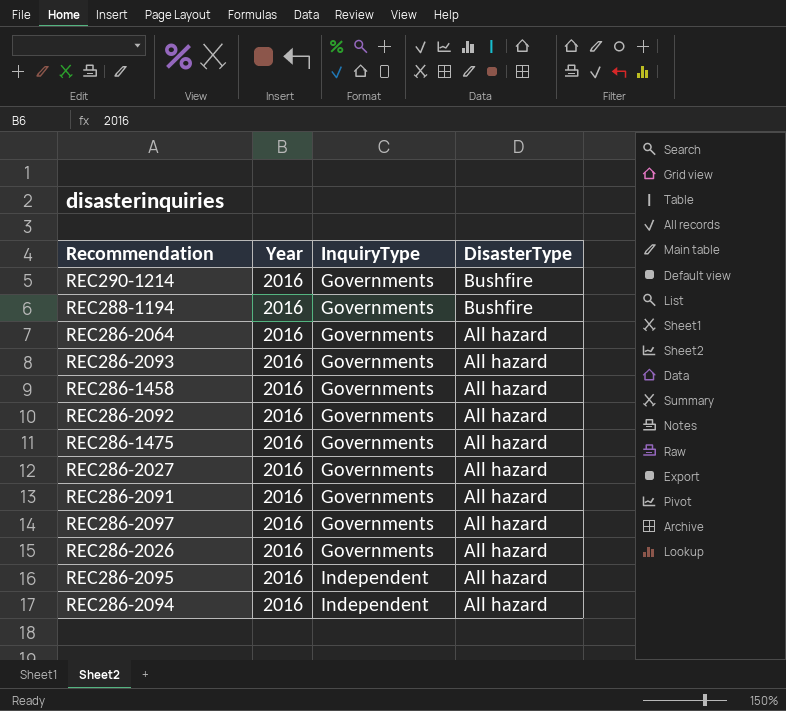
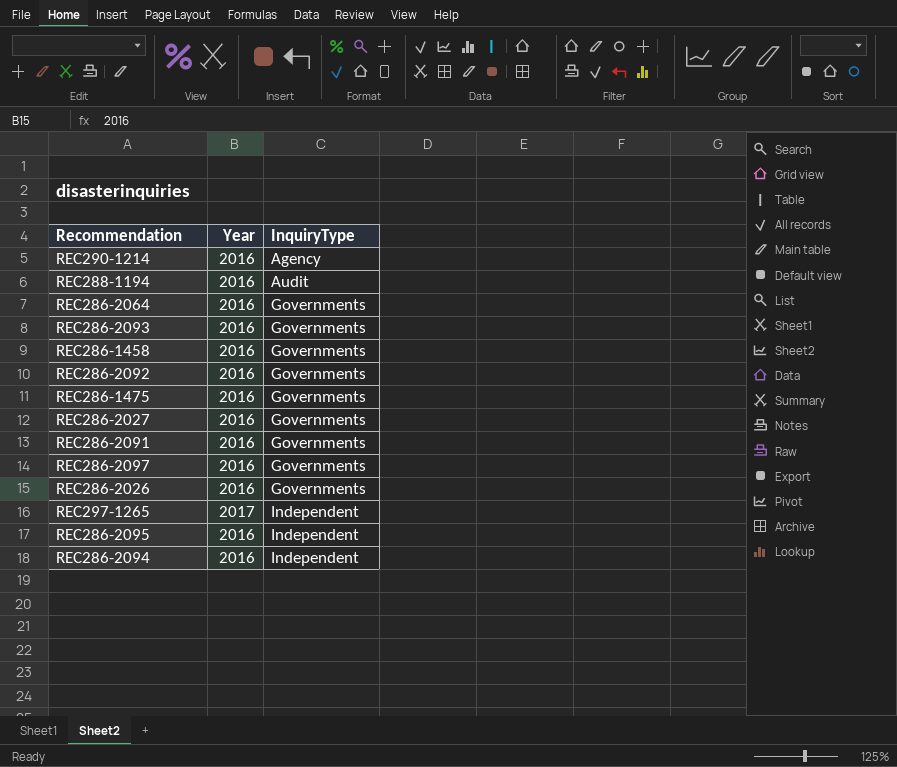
column DisasterType | position: 4 -> none
REC290-1214 | InquiryType: Governments -> Agency
REC288-1194 | InquiryType: Governments -> Audit
row REC297-1265: none -> 2017 | Independent

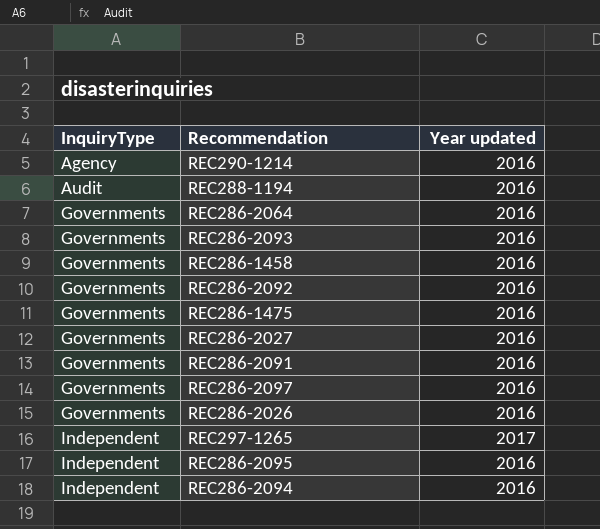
column InquiryType | position: 3 -> 1
column name: Year -> Year updated

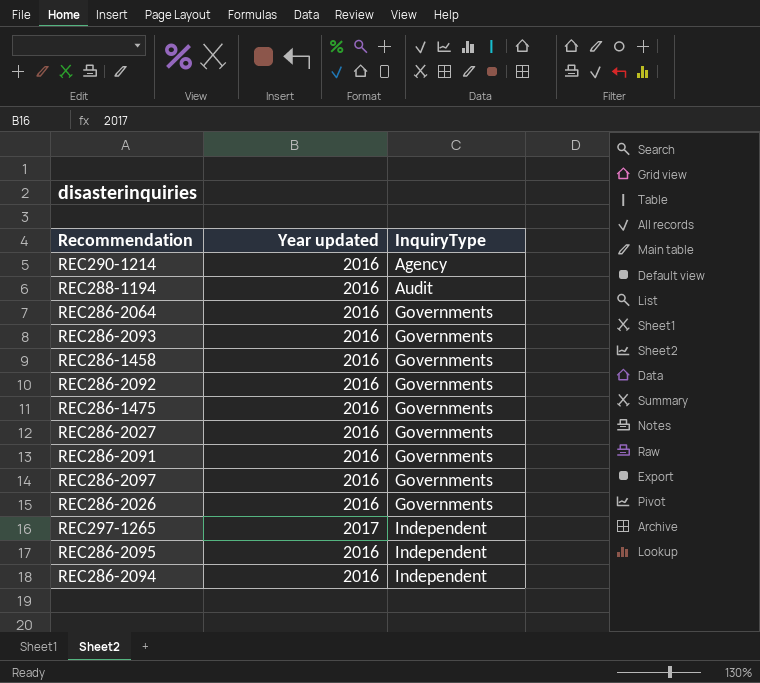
column InquiryType | position: 1 -> 3

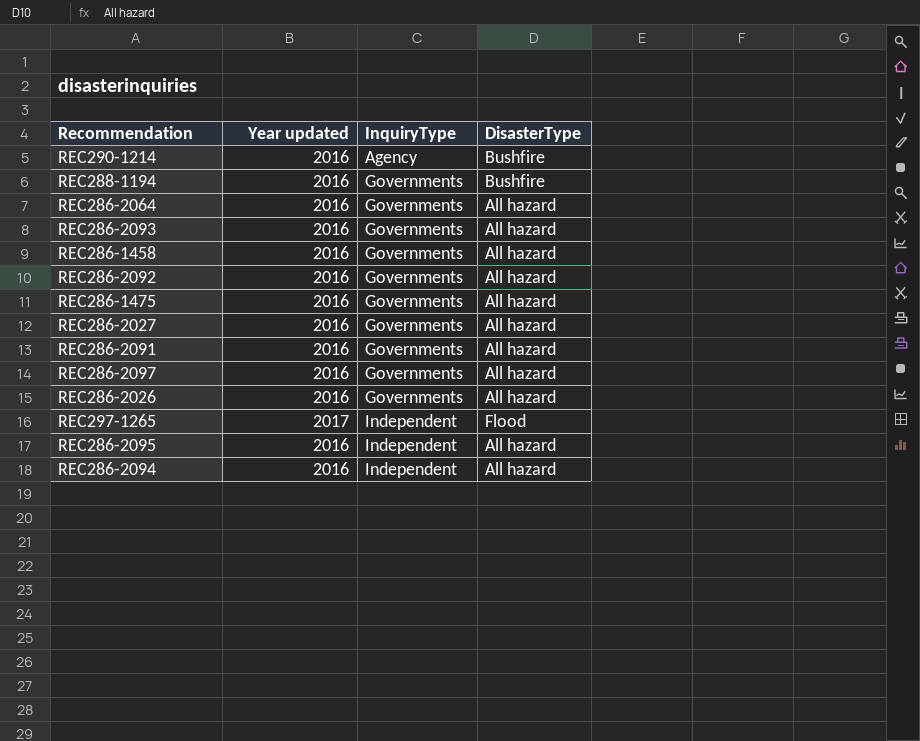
column DisasterType | position: none -> 4
REC288-1194 | InquiryType: Audit -> Governments

